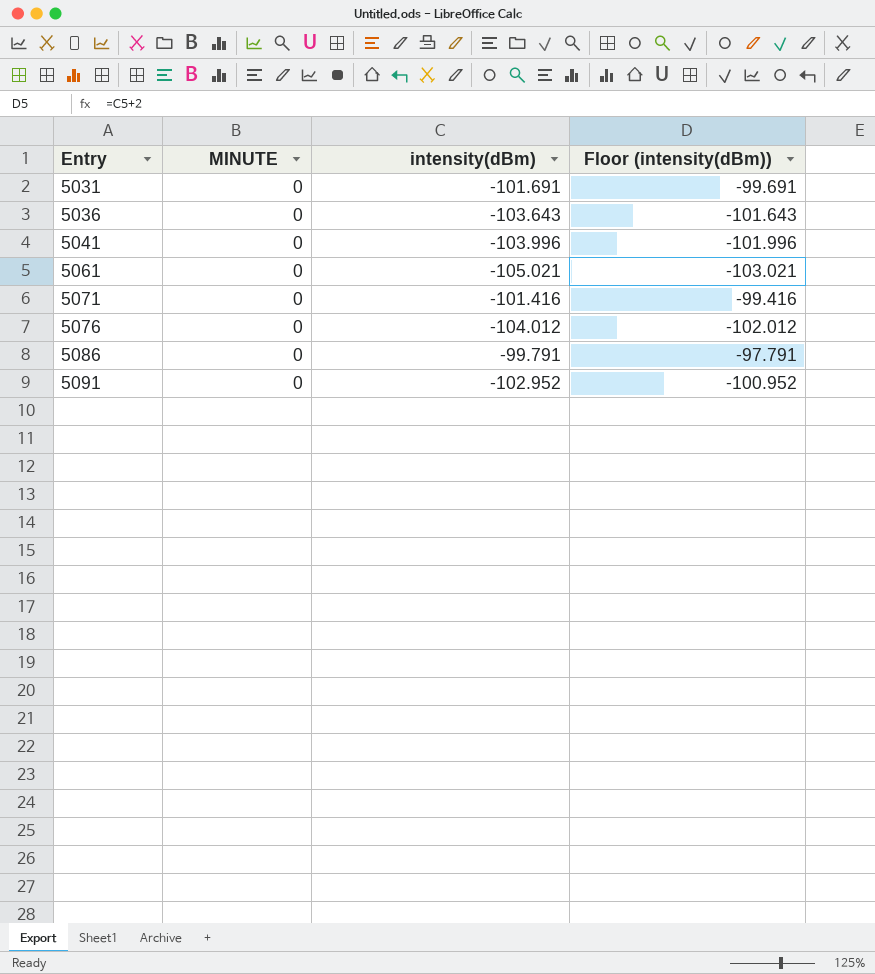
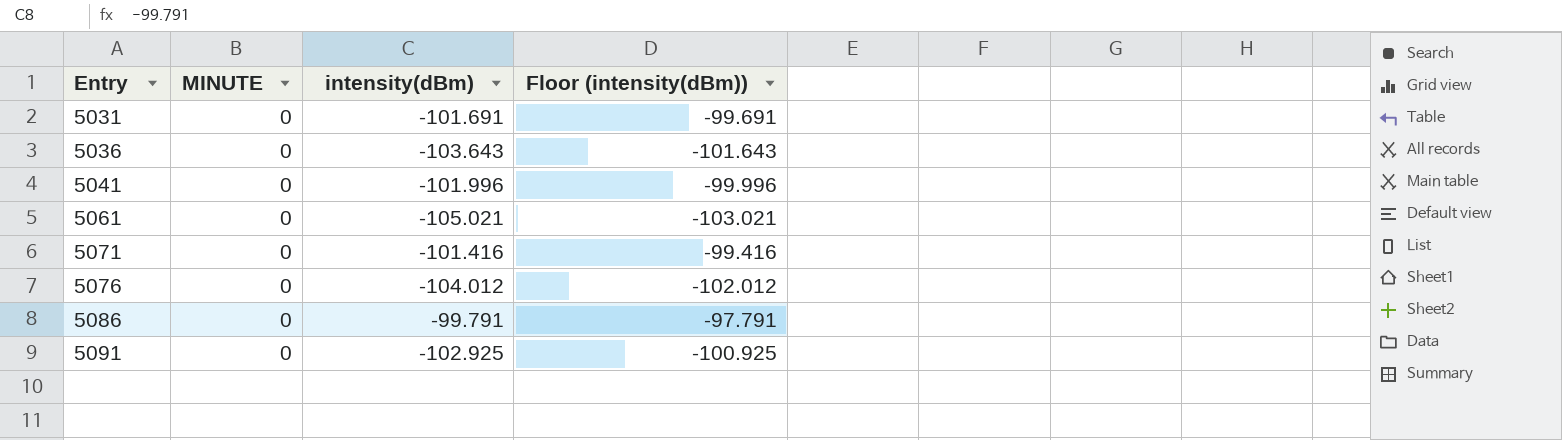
5041 | intensity(dBm): -103.996 -> -101.996
5041 | Floor (intensity(dBm)): -101.996 -> -99.996
5091 | intensity(dBm): -102.952 -> -102.925
5091 | Floor (intensity(dBm)): -100.952 -> -100.925

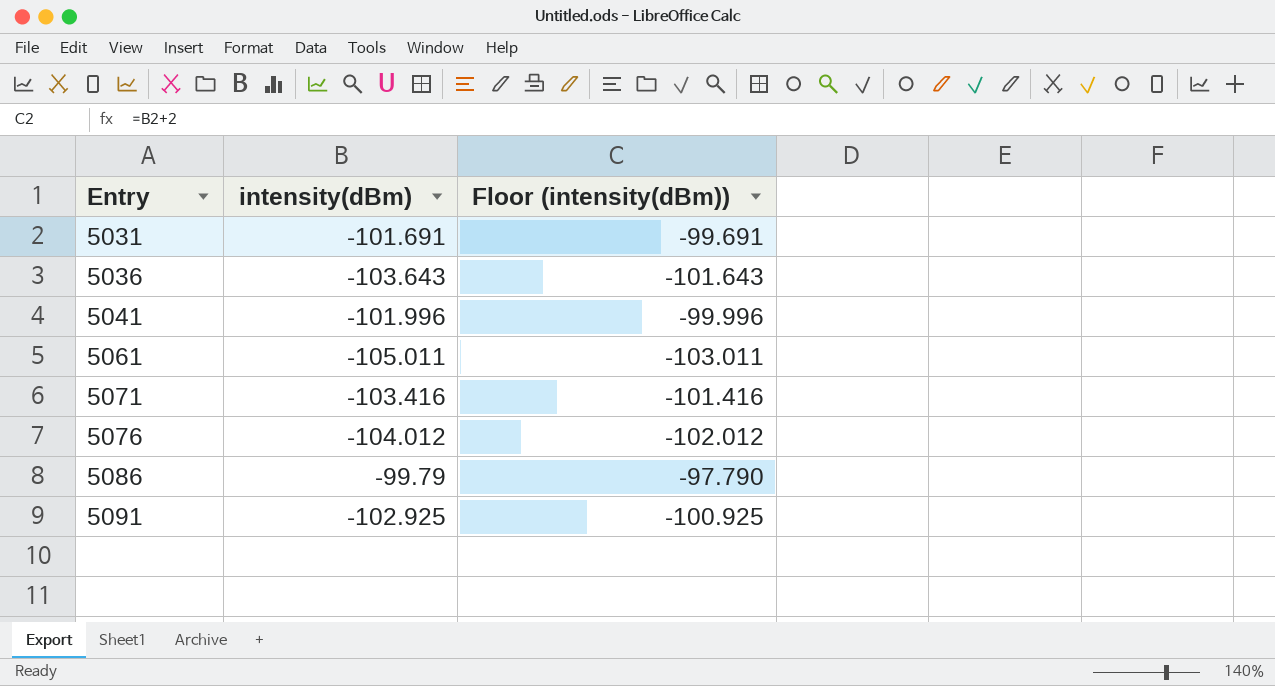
column MINUTE | position: 2 -> none
5061 | intensity(dBm): -105.021 -> -105.011
5061 | Floor (intensity(dBm)): -103.021 -> -103.011
5071 | intensity(dBm): -101.416 -> -103.416
5071 | Floor (intensity(dBm)): -99.416 -> -101.416
5086 | intensity(dBm): -99.791 -> -99.79
5086 | Floor (intensity(dBm)): -97.791 -> -97.790

